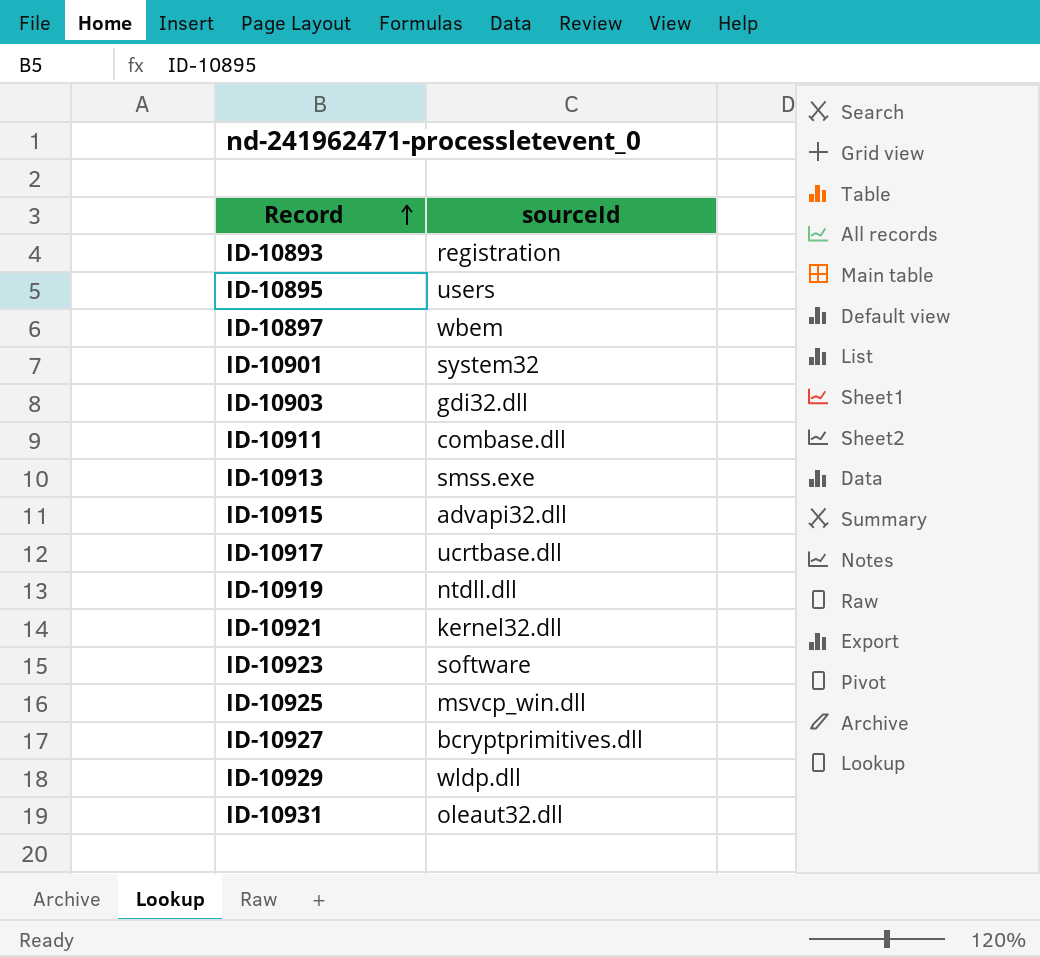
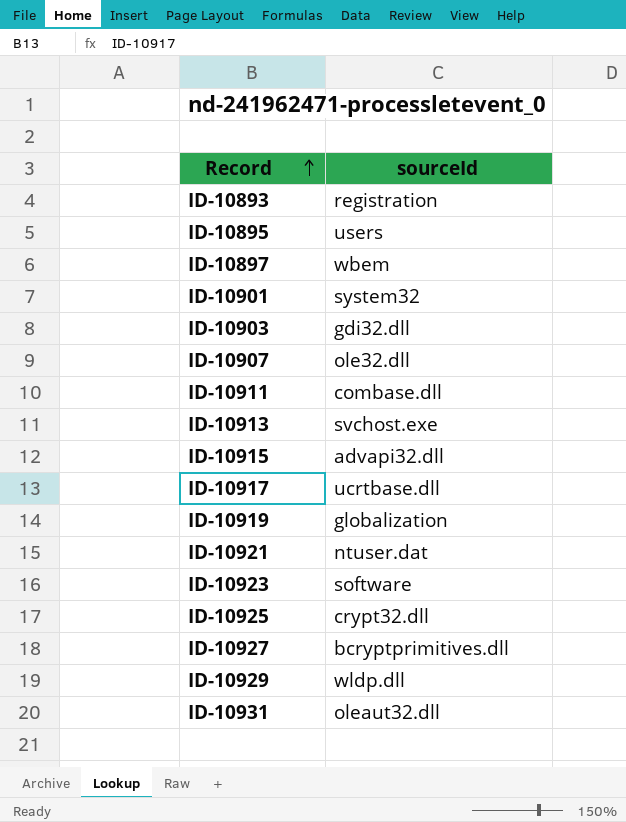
row ID-10907: none -> ole32.dll
ID-10913 | sourceId: smss.exe -> svchost.exe
ID-10919 | sourceId: ntdll.dll -> globalization
ID-10921 | sourceId: kernel32.dll -> ntuser.dat
ID-10925 | sourceId: msvcp_win.dll -> crypt32.dll

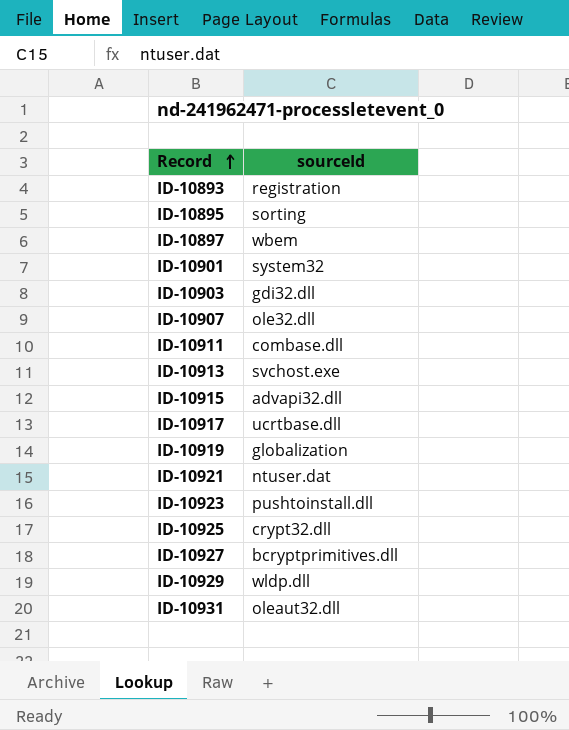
ID-10895 | sourceId: users -> sorting
ID-10923 | sourceId: software -> pushtoinstall.dll

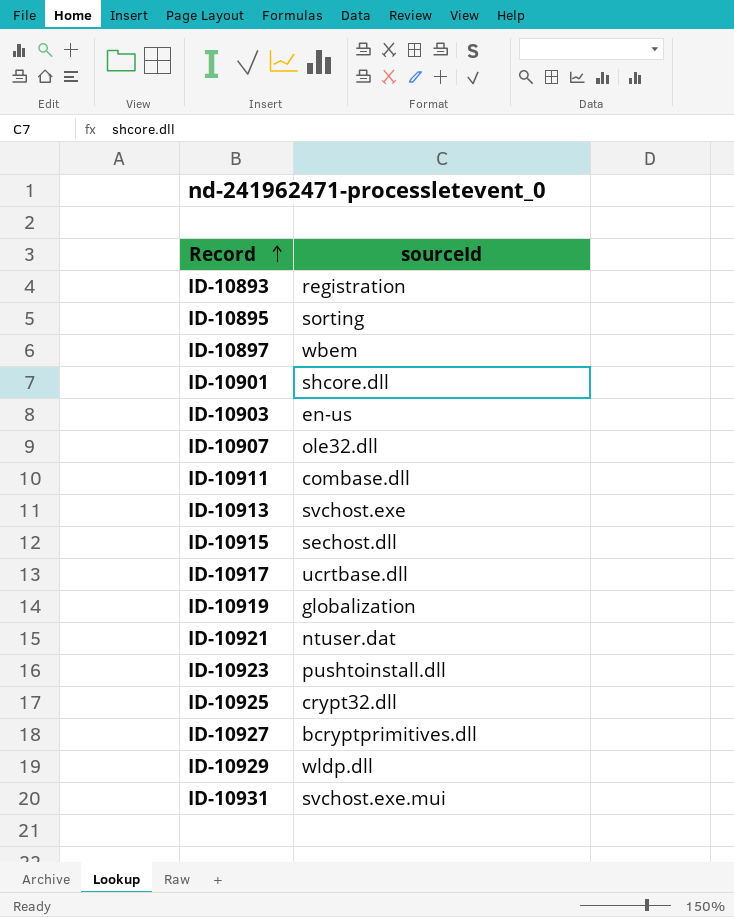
ID-10901 | sourceId: system32 -> shcore.dll
ID-10903 | sourceId: gdi32.dll -> en-us
ID-10915 | sourceId: advapi32.dll -> sechost.dll
ID-10931 | sourceId: oleaut32.dll -> svchost.exe.mui

